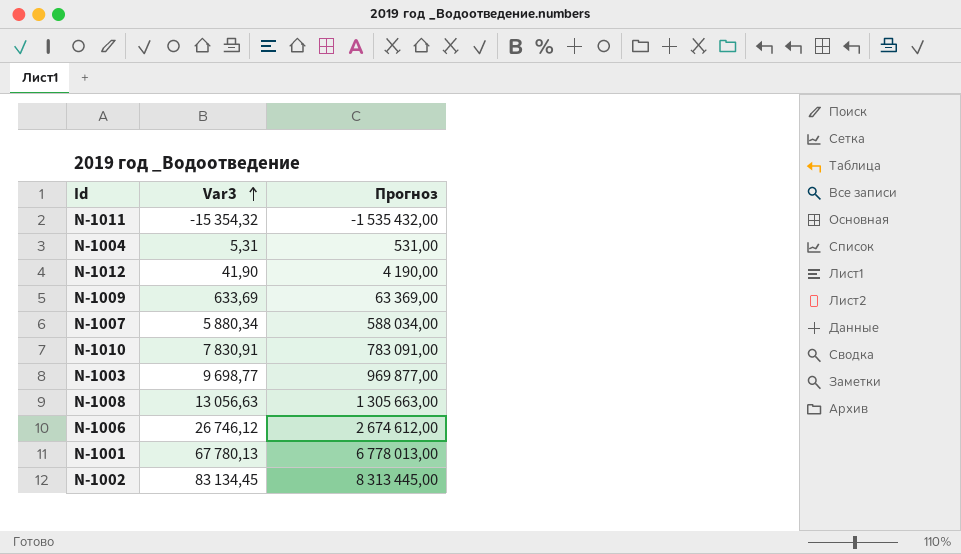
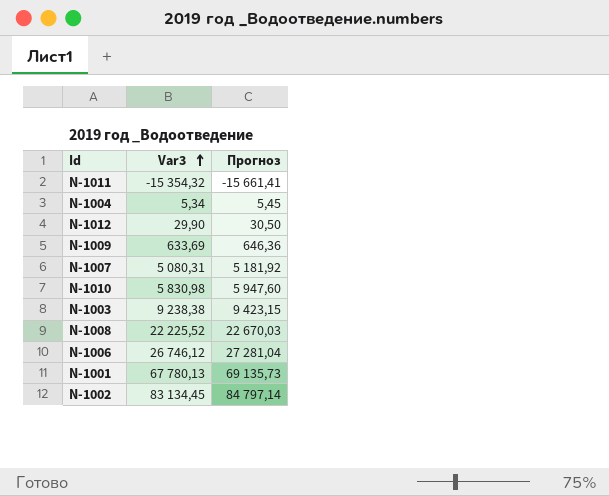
column Прогноз | formula: [Var3] * 100 -> [Var3] * 1,02
N-1004 | Var3: 5,31 -> 5,34
N-1012 | Var3: 41,90 -> 29,90
N-1007 | Var3: 5 880,34 -> 5 080,31
N-1010 | Var3: 7 830,91 -> 5 830,98
N-1003 | Var3: 9 698,77 -> 9 238,38
N-1008 | Var3: 13 056,63 -> 22 225,52

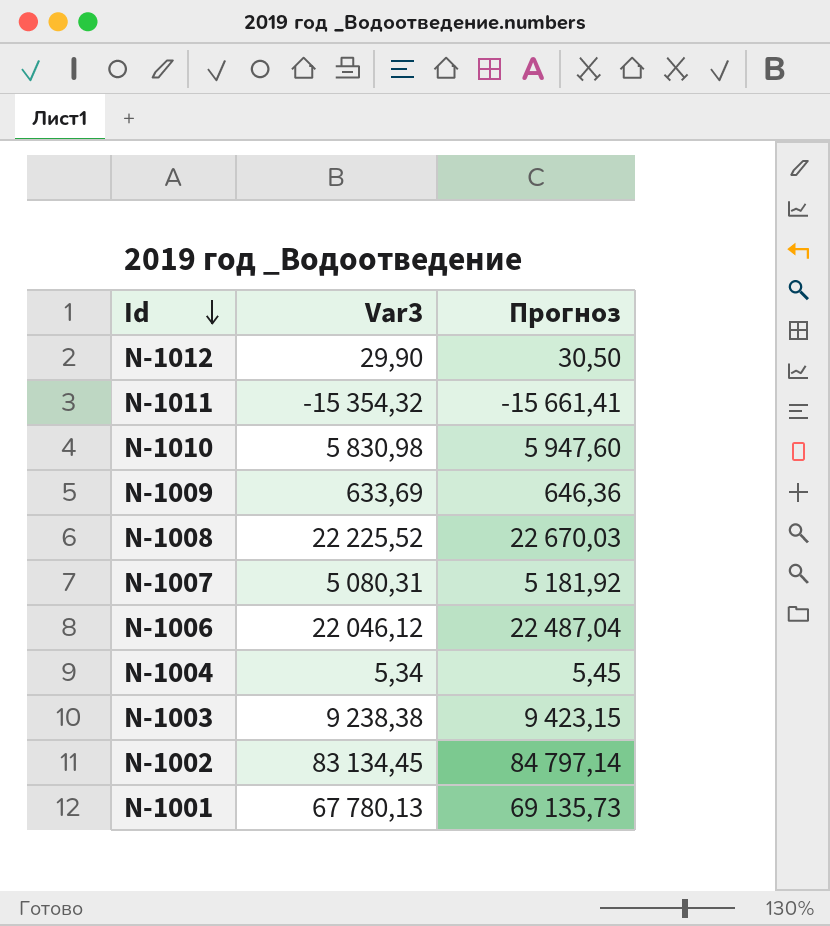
row order: Var3 ascending -> Id descending
N-1006 | Var3: 26 746,12 -> 22 046,12
N-1006 | Прогноз: 27 281,04 -> 22 487,04

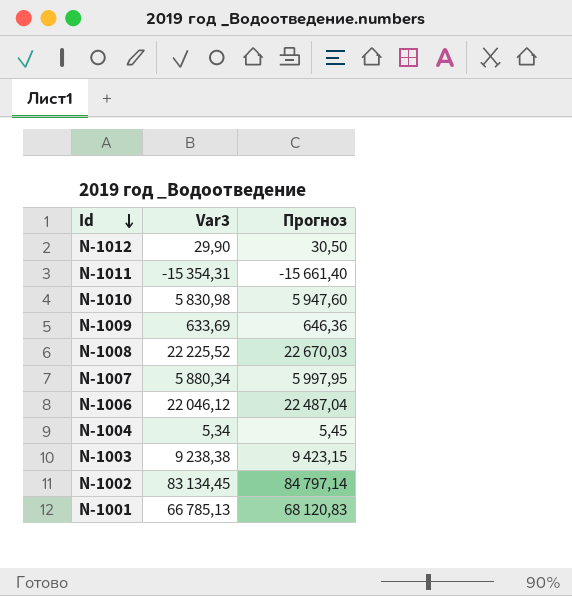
N-1011 | Var3: -15 354,32 -> -15 354,31
N-1011 | Прогноз: -15 661,41 -> -15 661,40
N-1007 | Var3: 5 080,31 -> 5 880,34
N-1007 | Прогноз: 5 181,92 -> 5 997,95
N-1001 | Var3: 67 780,13 -> 66 785,13
N-1001 | Прогноз: 69 135,73 -> 68 120,83

